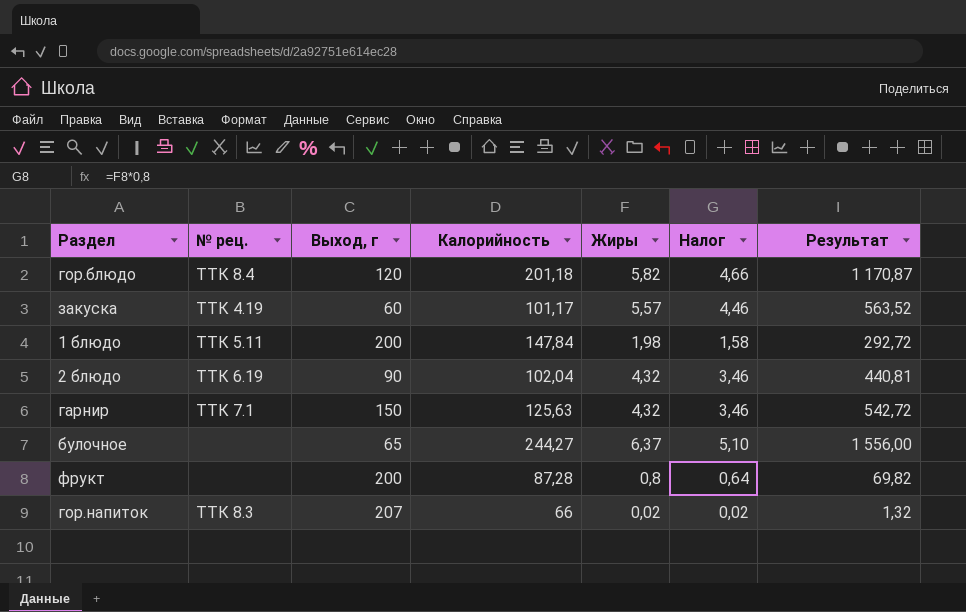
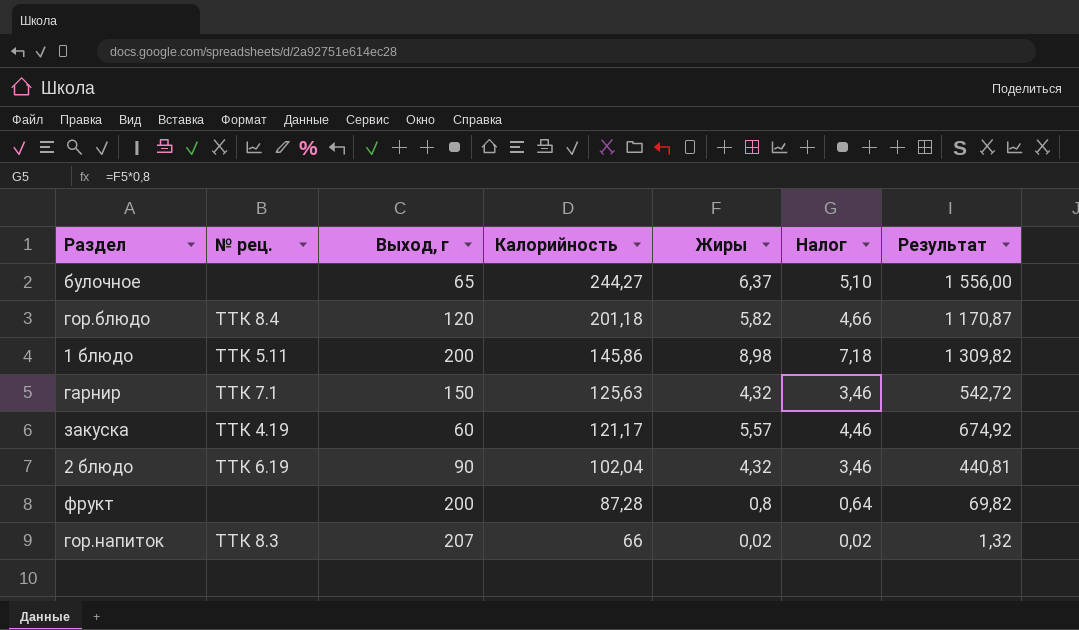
row order: none -> Калорийность descending
1 блюдо | Калорийность: 147,84 -> 145,86
1 блюдо | Жиры: 1,98 -> 8,98
1 блюдо | Налог: 1,58 -> 7,18
1 блюдо | Результат: 292,72 -> 1 309,82
закуска | Калорийность: 101,17 -> 121,17
закуска | Результат: 563,52 -> 674,92

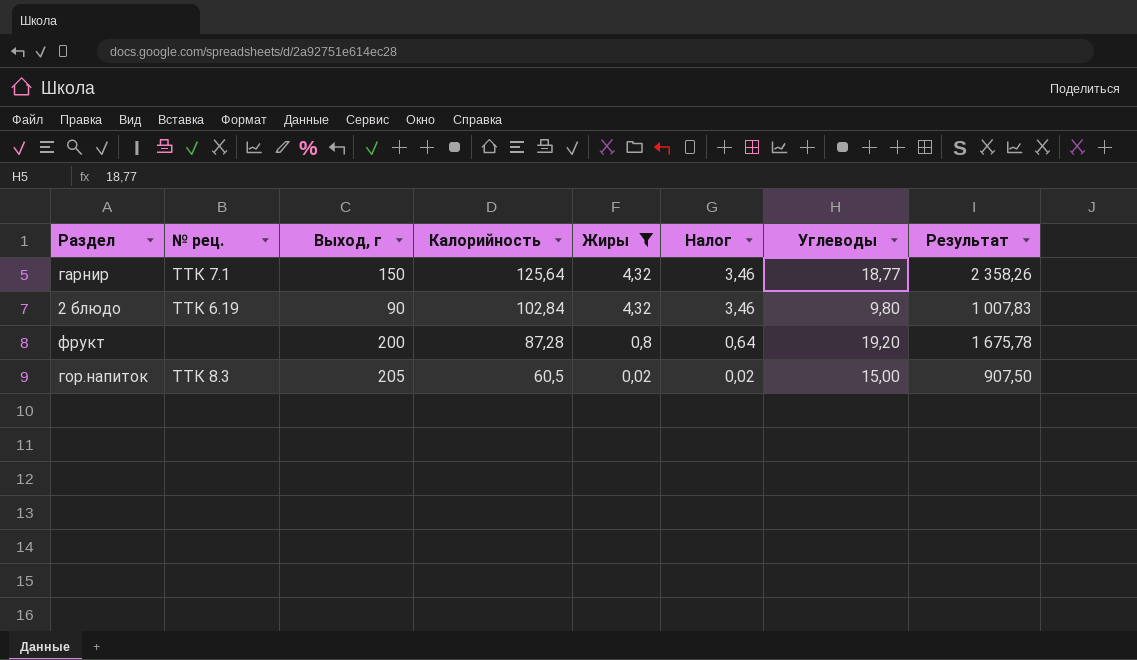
filter: none -> Жиры <= 4,32
column Углеводы | position: none -> 7
column Результат | formula: [Калорийность] * [Жиры] -> [Калорийность] * [Углеводы]
гарнир | Калорийность: 125,63 -> 125,64
2 блюдо | Калорийность: 102,04 -> 102,84
гор.напиток | Выход, г: 207 -> 205
гор.напиток | Калорийность: 66 -> 60,5

